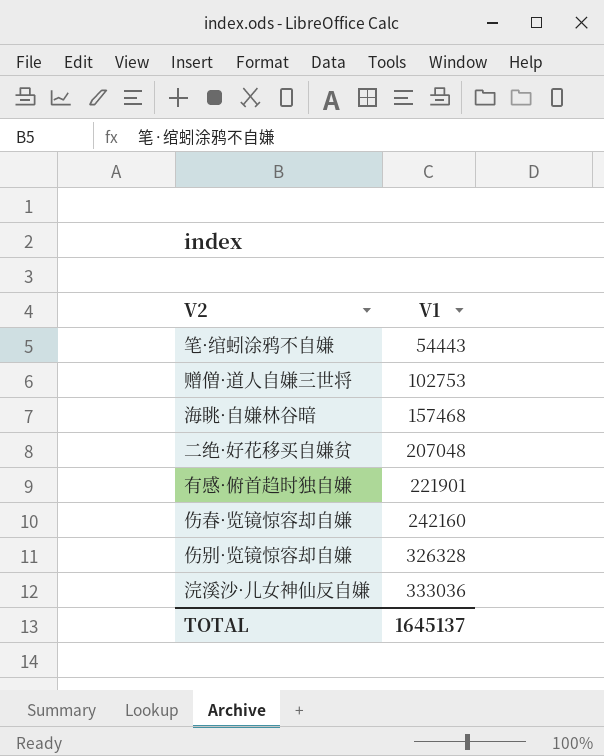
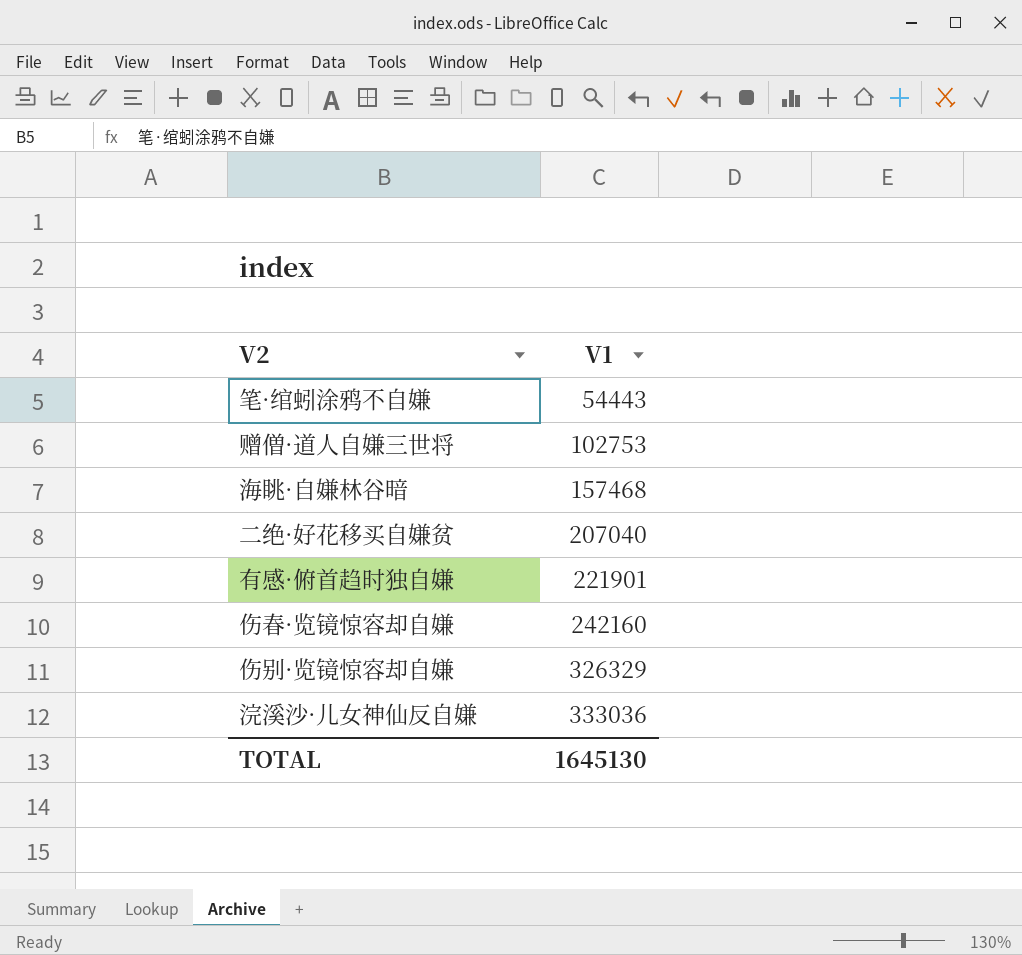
二绝·好花移买自嫌贫 | V1: 207048 -> 207040
伤别·览镜惊容却自嫌 | V1: 326328 -> 326329
TOTAL | V1: 1645137 -> 1645130

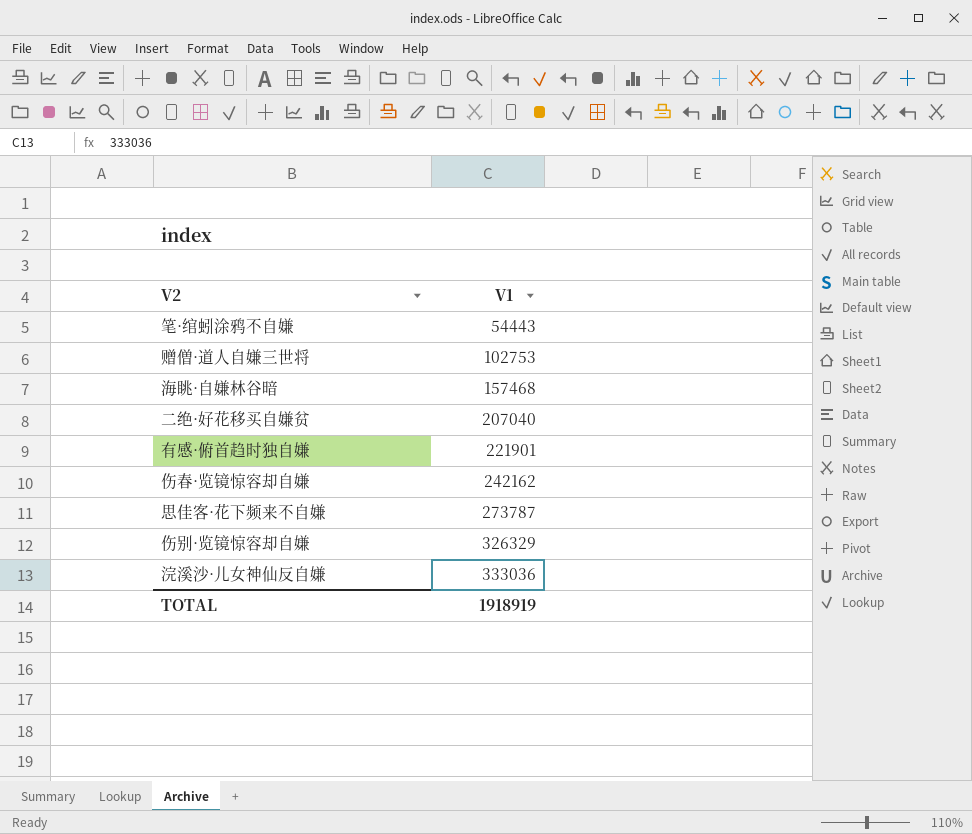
伤春·览镜惊容却自嫌 | V1: 242160 -> 242162
row 思佳客·花下频来不自嫌: none -> 273787
TOTAL | V1: 1645130 -> 1918919

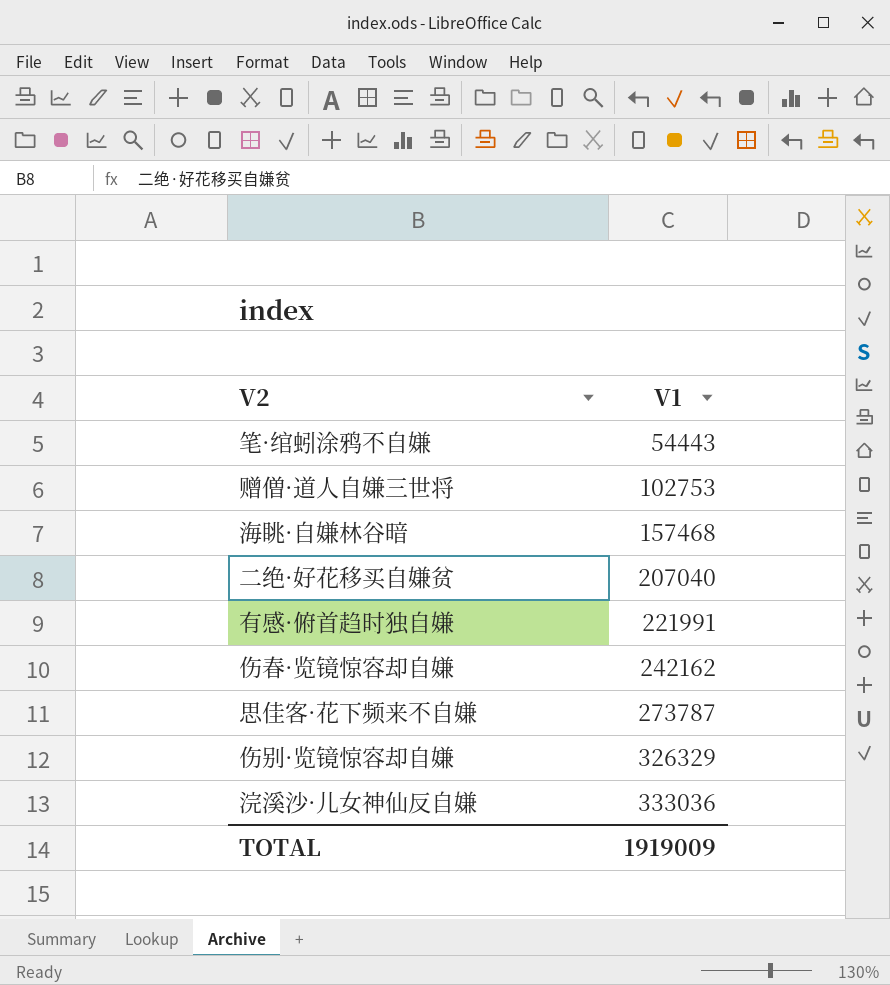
有感·俯首趋时独自嫌 | V1: 221901 -> 221991
TOTAL | V1: 1918919 -> 1919009

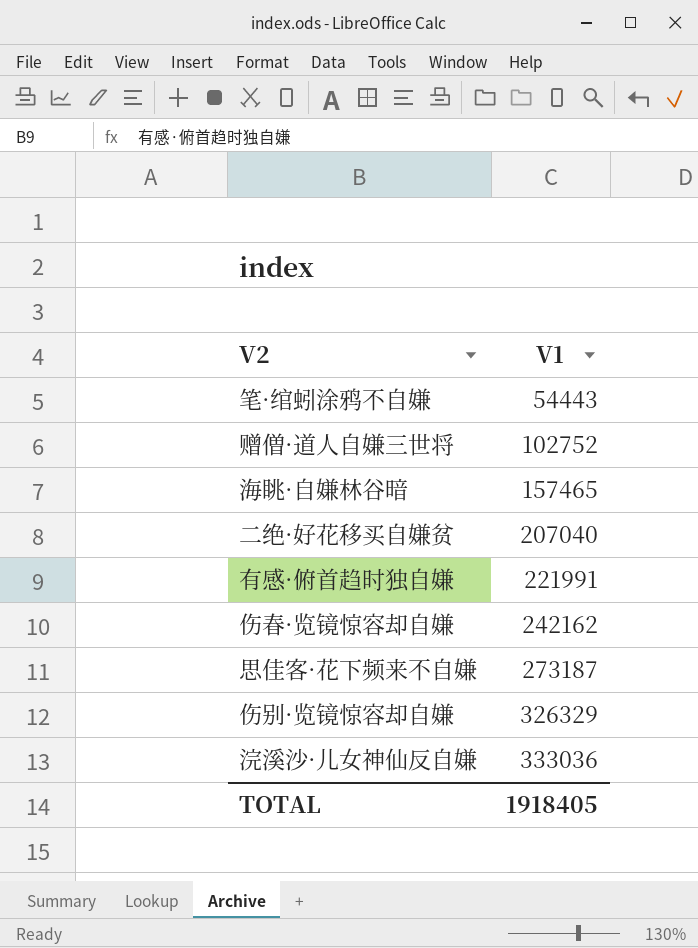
赠僧·道人自嫌三世将 | V1: 102753 -> 102752
海眺·自嫌林谷暗 | V1: 157468 -> 157465
思佳客·花下频来不自嫌 | V1: 273787 -> 273187
TOTAL | V1: 1919009 -> 1918405

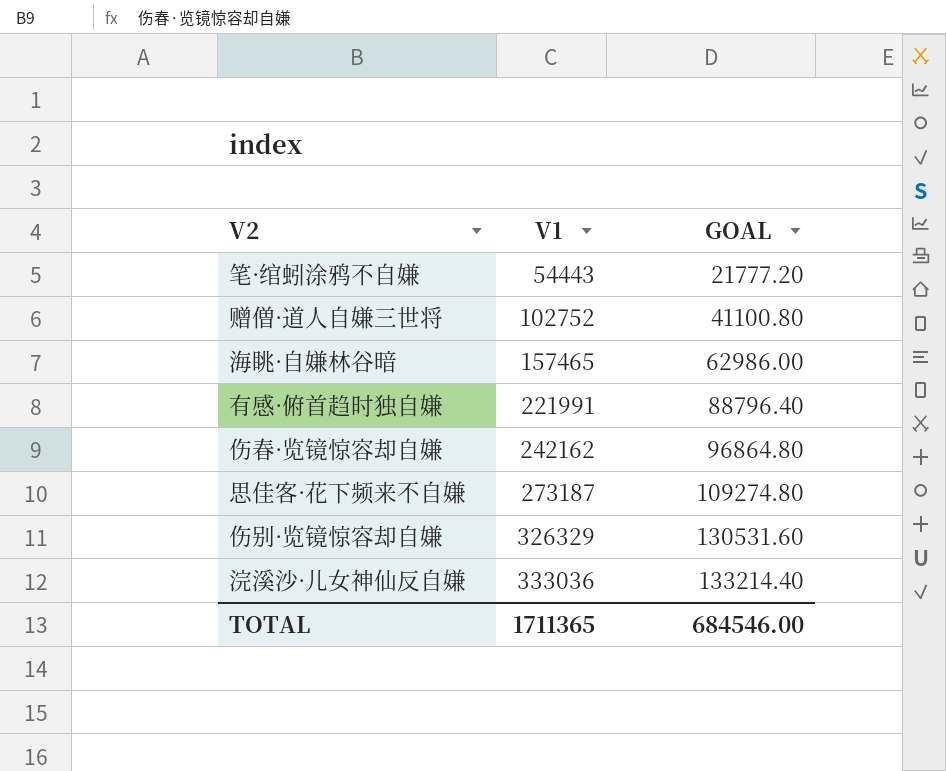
column GOAL | formula: none -> [V1] * 0.4
row 二绝·好花移买自嫌贫: 207040 -> none
TOTAL | V1: 1918405 -> 1711365

